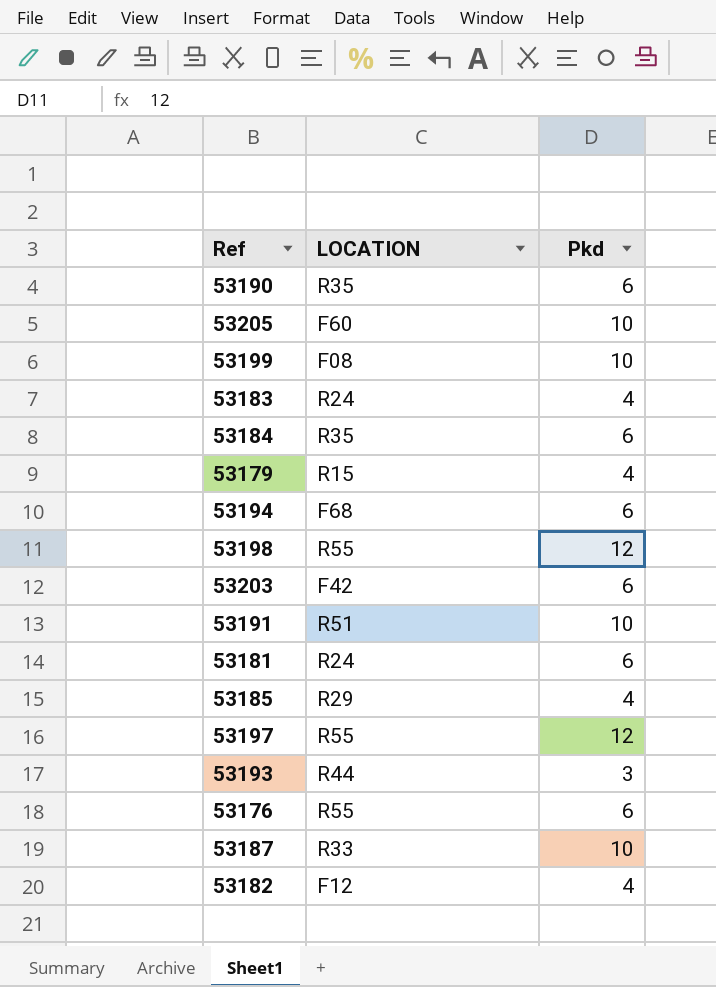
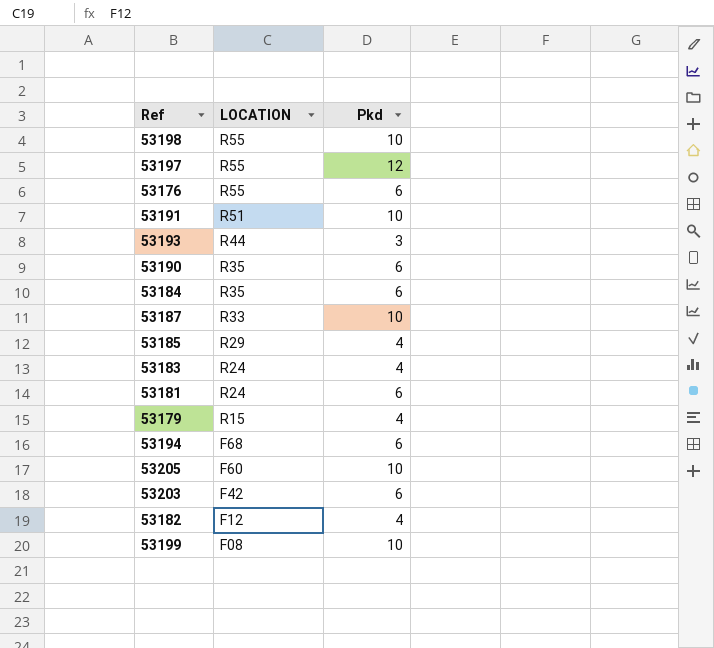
row order: none -> LOCATION descending
53198 | Pkd: 12 -> 10

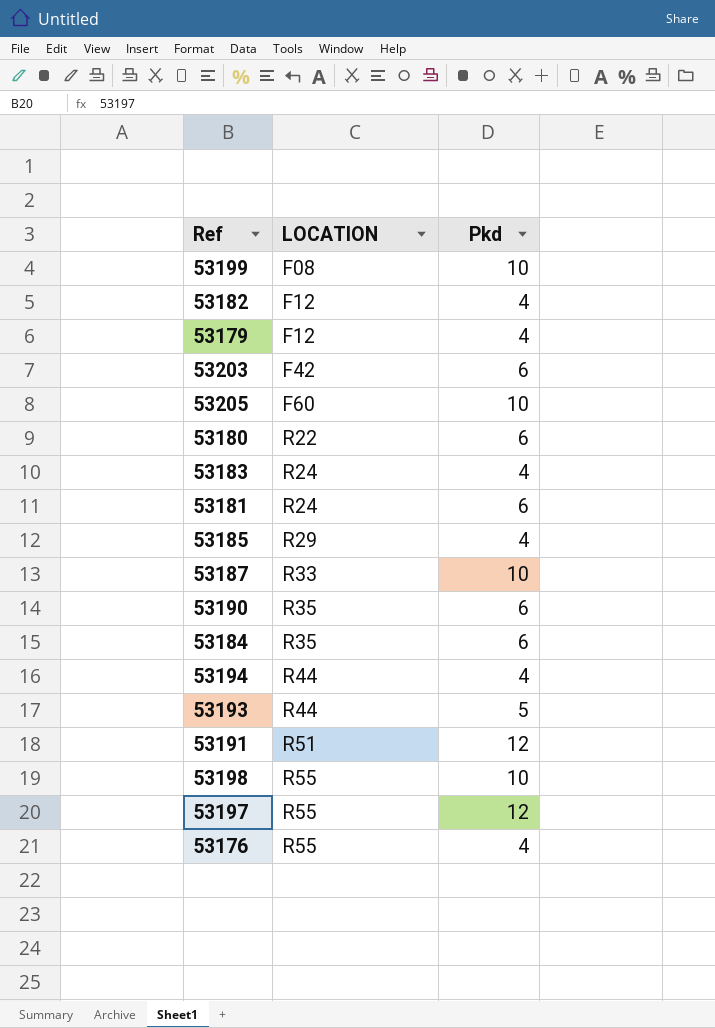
row order: LOCATION descending -> LOCATION ascending
53179 | LOCATION: R15 -> F12
row 53180: none -> R22 | 6
53194 | LOCATION: F68 -> R44
53194 | Pkd: 6 -> 4
53193 | Pkd: 3 -> 5
53191 | Pkd: 10 -> 12
53176 | Pkd: 6 -> 4

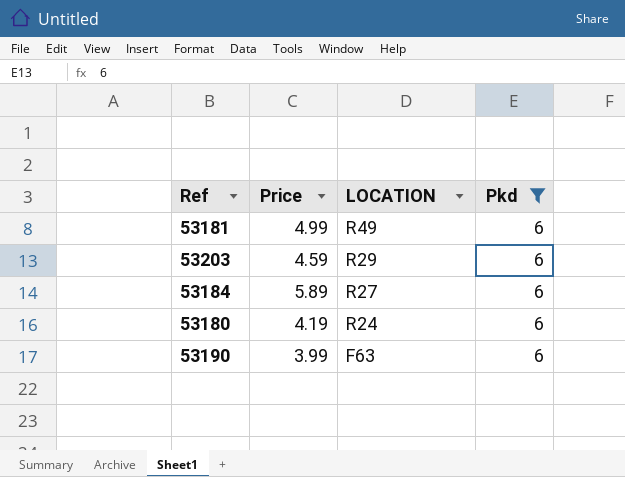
filter: none -> Pkd = 6
row order: LOCATION ascending -> LOCATION descending
column Price | position: none -> 2
53181 | LOCATION: R24 -> R49
53203 | LOCATION: F42 -> R29
53184 | LOCATION: R35 -> R27
53180 | LOCATION: R22 -> R24
53190 | LOCATION: R35 -> F63

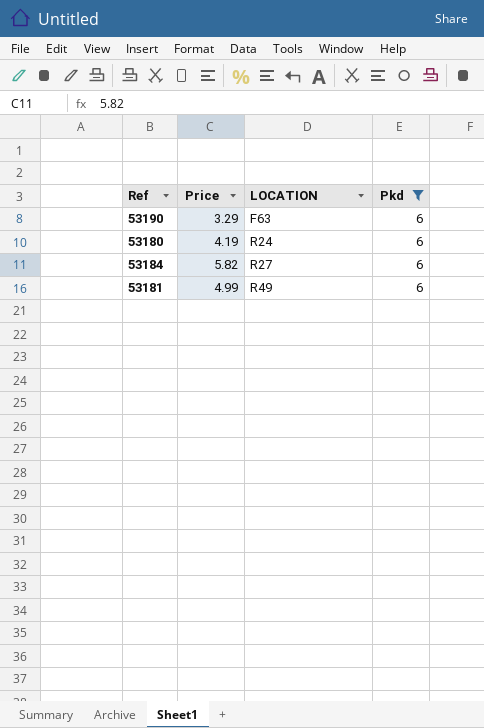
row order: LOCATION descending -> LOCATION ascending
row 53203: 4.59 | R29 | 6 -> none
53190 | Price: 3.99 -> 3.29
53184 | Price: 5.89 -> 5.82

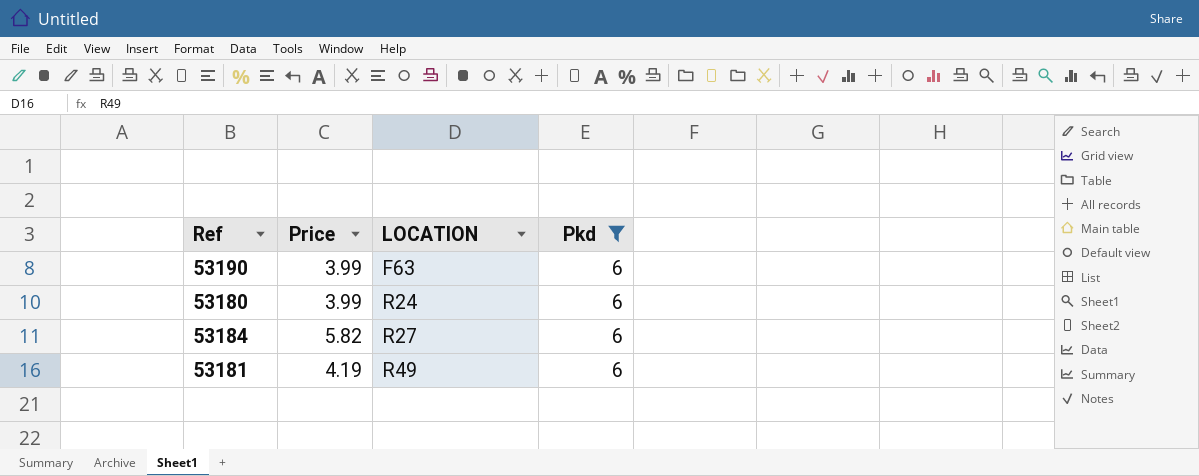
53190 | Price: 3.29 -> 3.99
53180 | Price: 4.19 -> 3.99
53181 | Price: 4.99 -> 4.19

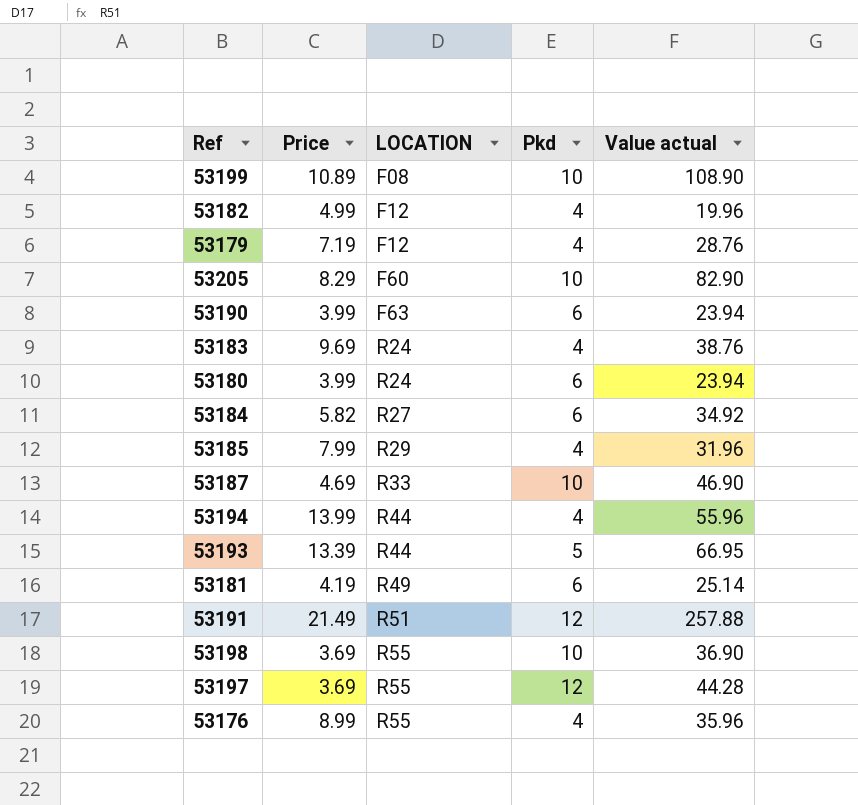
filter: Pkd = 6 -> none
column Value actual | formula: none -> [Price] * [Pkd]

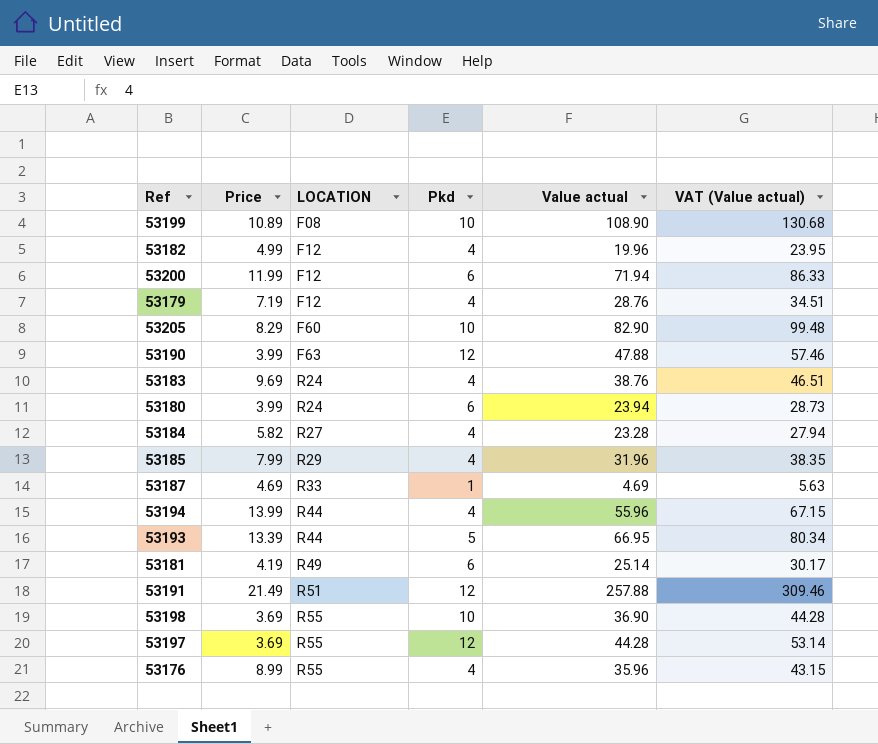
column VAT (Value actual) | formula: none -> [Value actual] * 1.2
row 53200: none -> 11.99 | F12 | 6 | 71.94 | 86.33
53190 | Pkd: 6 -> 12
53190 | Value actual: 23.94 -> 47.88
53184 | Pkd: 6 -> 4
53184 | Value actual: 34.92 -> 23.28
53187 | Pkd: 10 -> 1
53187 | Value actual: 46.90 -> 4.69

